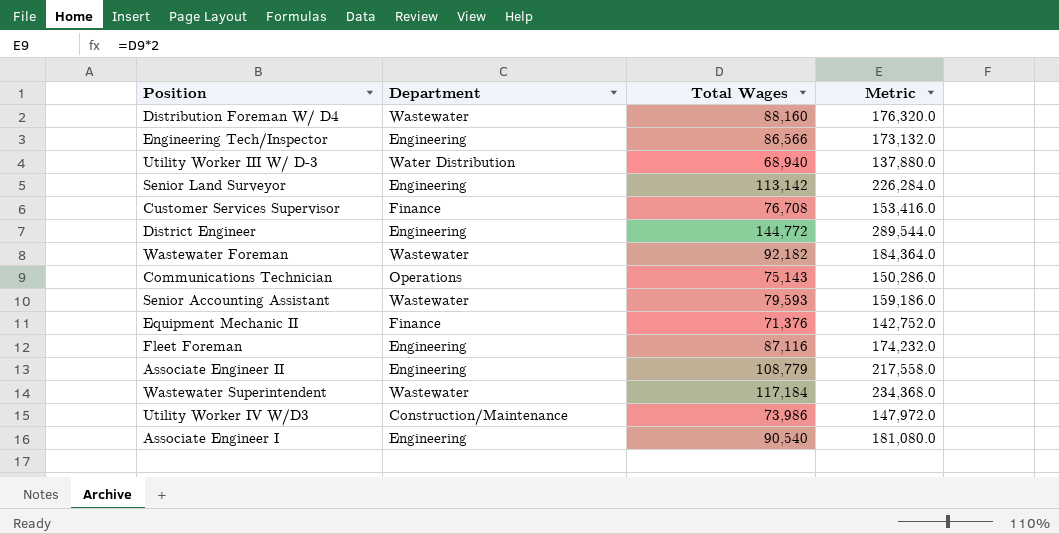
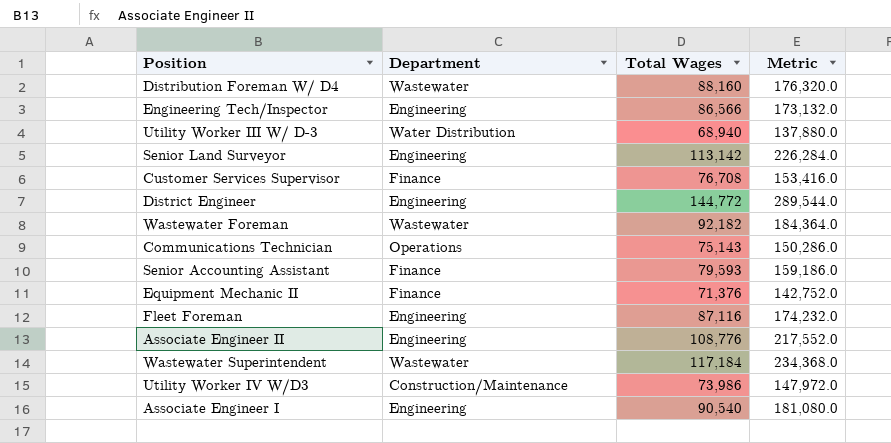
Senior Accounting Assistant | Department: Wastewater -> Finance
Associate Engineer II | Total Wages: 108,779 -> 108,776
Associate Engineer II | Metric: 217,558.0 -> 217,552.0

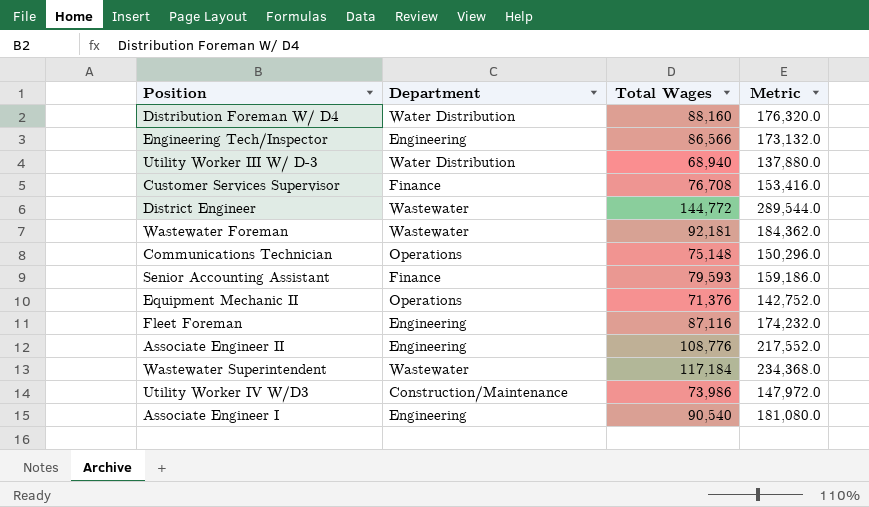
row Senior Land Surveyor: Engineering | 113,142 | 226,284.0 -> none
Distribution Foreman W/ D4 | Department: Wastewater -> Water Distribution
District Engineer | Department: Engineering -> Wastewater
Wastewater Foreman | Total Wages: 92,182 -> 92,181
Wastewater Foreman | Metric: 184,364.0 -> 184,362.0
Communications Technician | Total Wages: 75,143 -> 75,148
Communications Technician | Metric: 150,286.0 -> 150,296.0
Equipment Mechanic II | Department: Finance -> Operations

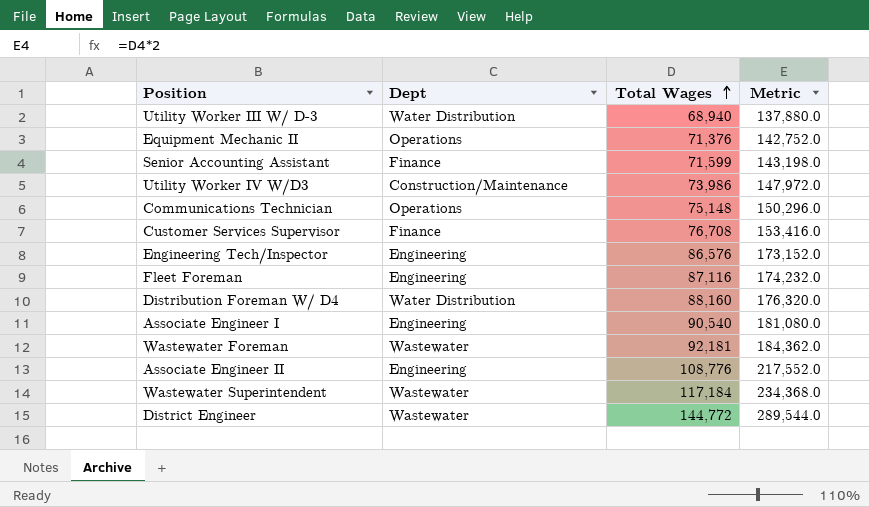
row order: none -> Total Wages ascending
column name: Department -> Dept
Senior Accounting Assistant | Total Wages: 79,593 -> 71,599
Senior Accounting Assistant | Metric: 159,186.0 -> 143,198.0
Engineering Tech/Inspector | Total Wages: 86,566 -> 86,576
Engineering Tech/Inspector | Metric: 173,132.0 -> 173,152.0

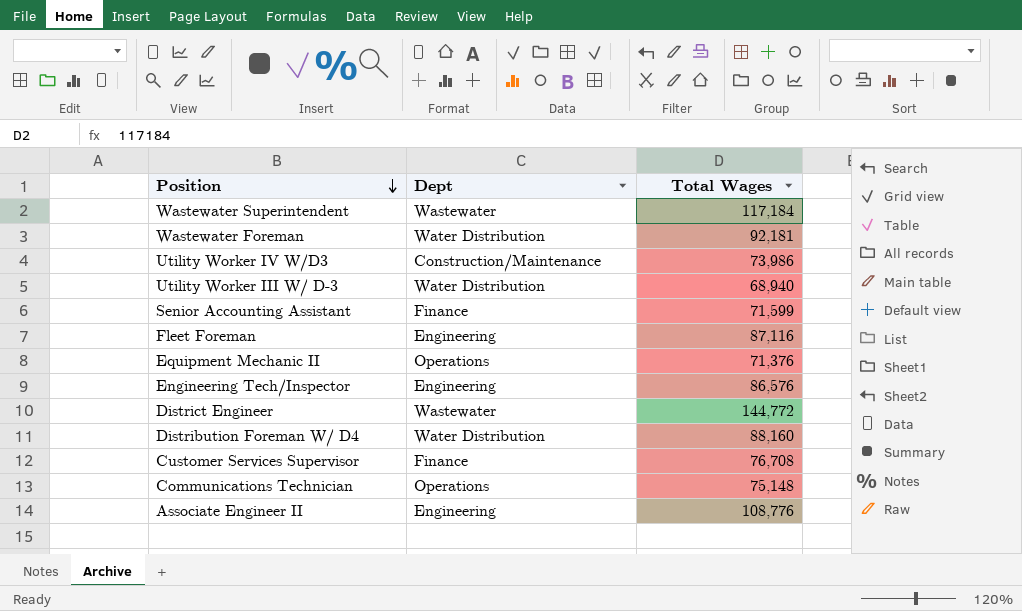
row order: Total Wages ascending -> Position descending
column Metric | formula: [Total Wages] * 2 -> none
row Associate Engineer I: Engineering | 90,540 | 181,080.0 -> none
Wastewater Foreman | Dept: Wastewater -> Water Distribution

